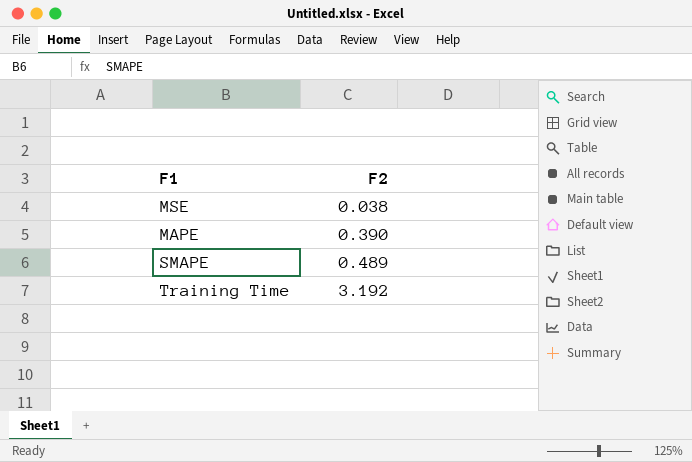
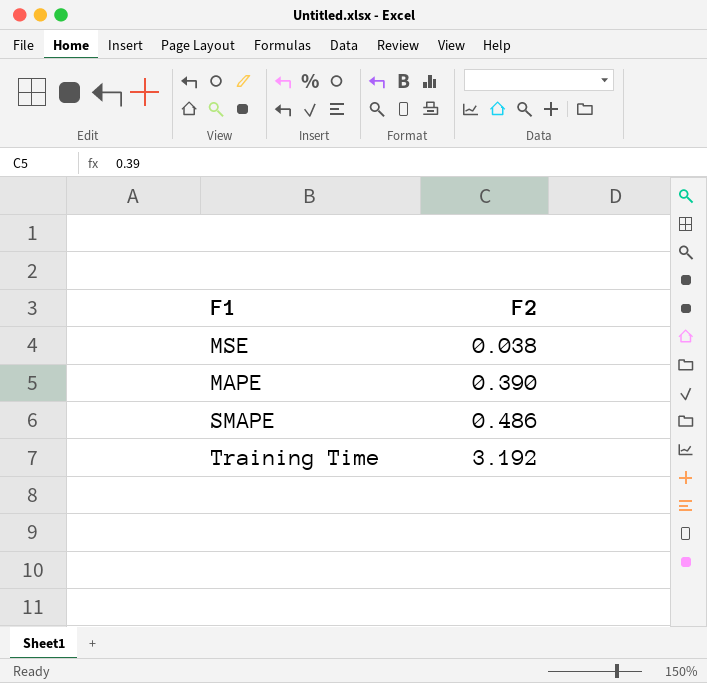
SMAPE | F2: 0.489 -> 0.486

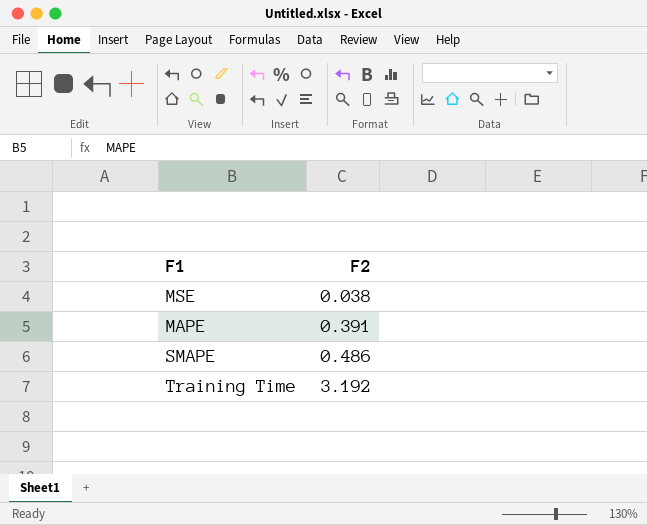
MAPE | F2: 0.390 -> 0.391

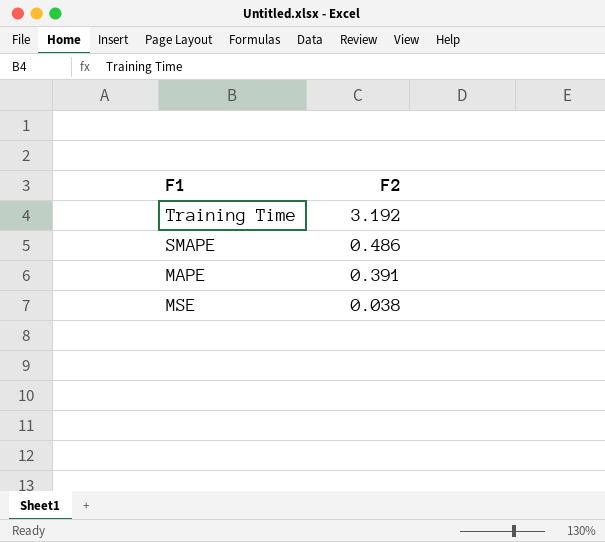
row order: F2 ascending -> F2 descending

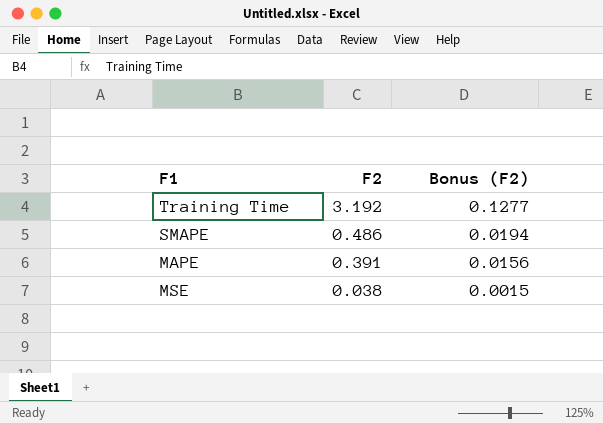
column Bonus (F2) | formula: none -> [F2] * 0.04

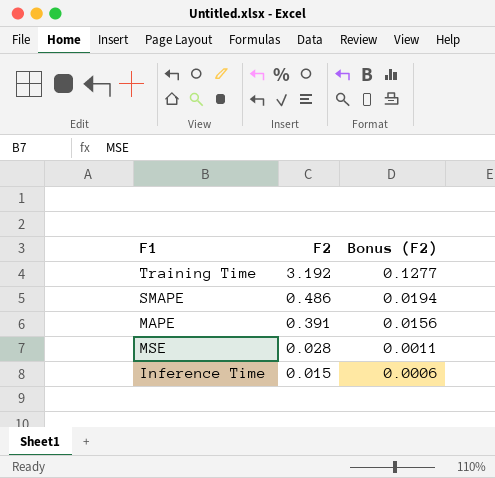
MSE | F2: 0.038 -> 0.028
MSE | Bonus (F2): 0.0015 -> 0.0011
row Inference Time: none -> 0.015 | 0.0006

